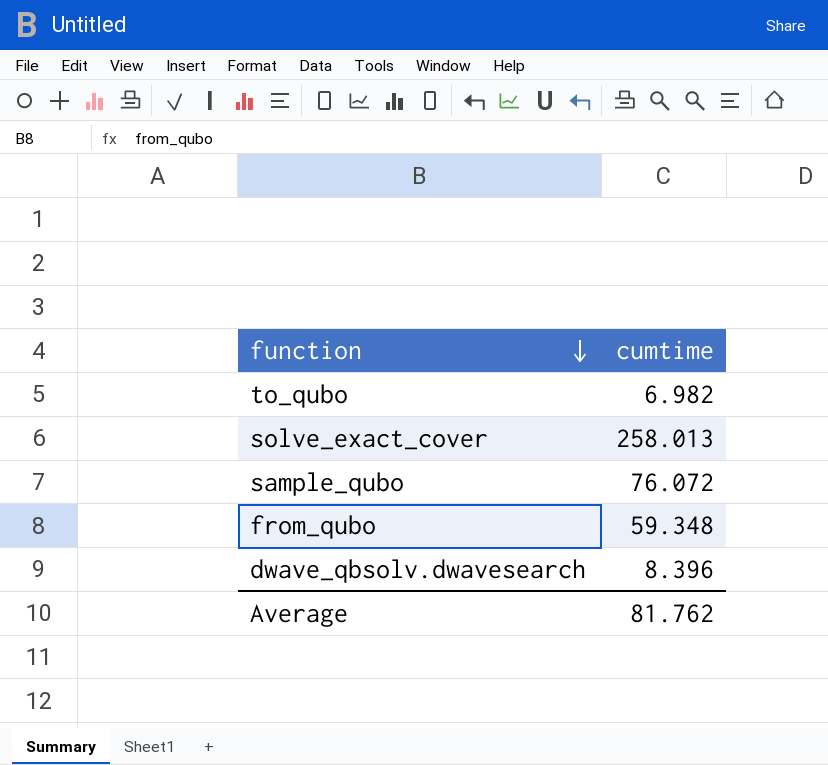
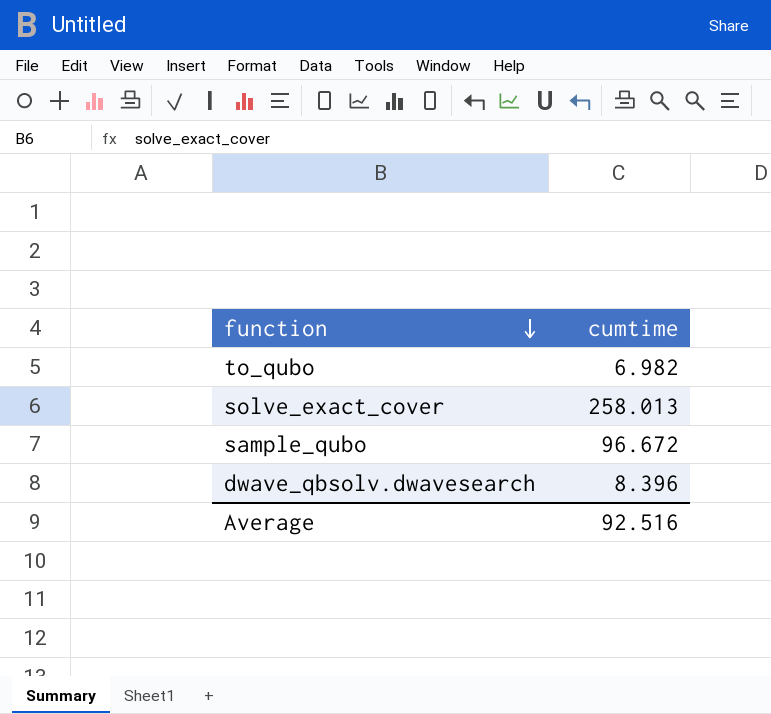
row from_qubo: 59.348 -> none
sample_qubo | cumtime: 76.072 -> 96.672
Average | cumtime: 81.762 -> 92.516

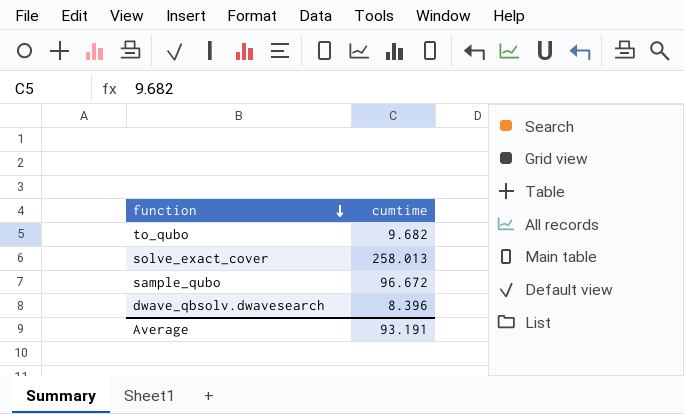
to_qubo | cumtime: 6.982 -> 9.682
Average | cumtime: 92.516 -> 93.191

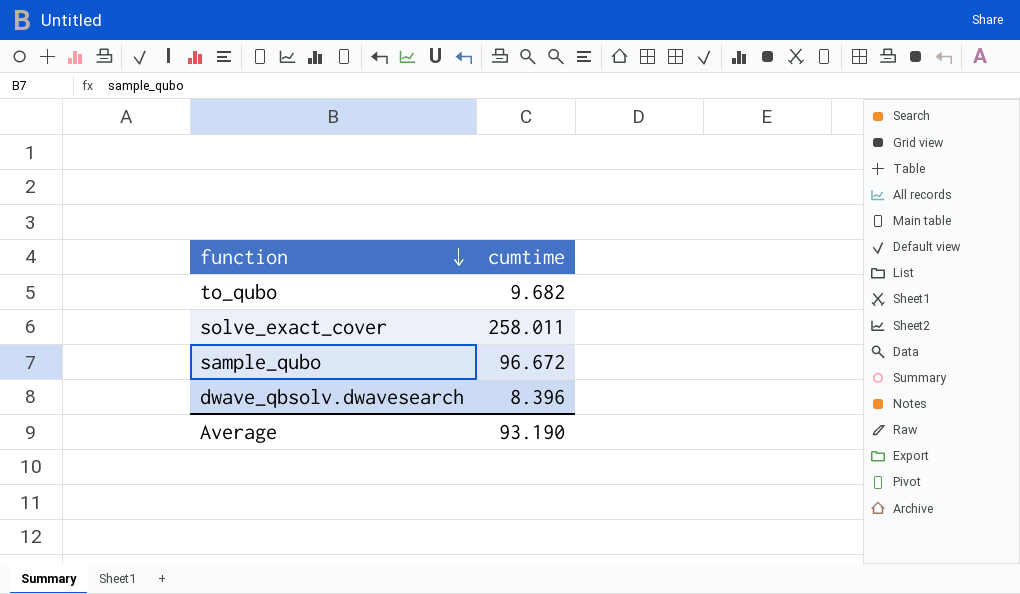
solve_exact_cover | cumtime: 258.013 -> 258.011
Average | cumtime: 93.191 -> 93.190

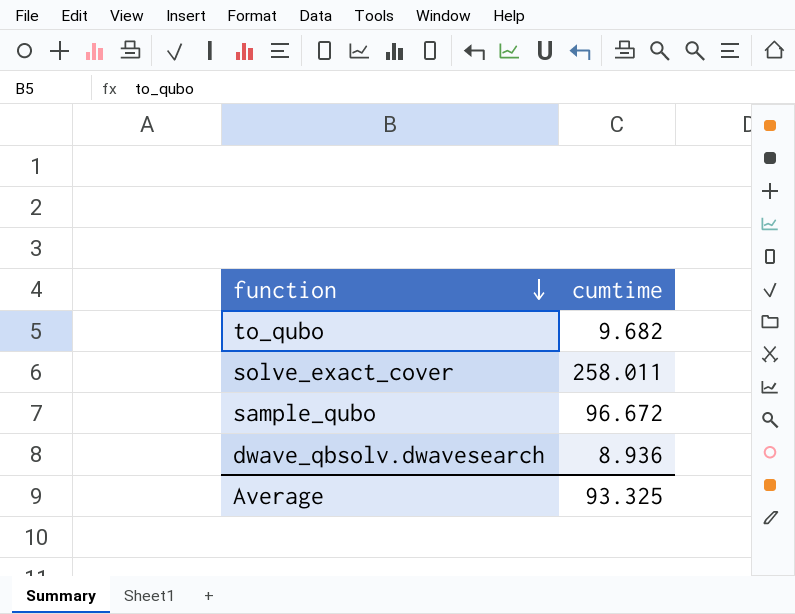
dwave_qbsolv.dwavesearch | cumtime: 8.396 -> 8.936
Average | cumtime: 93.190 -> 93.325

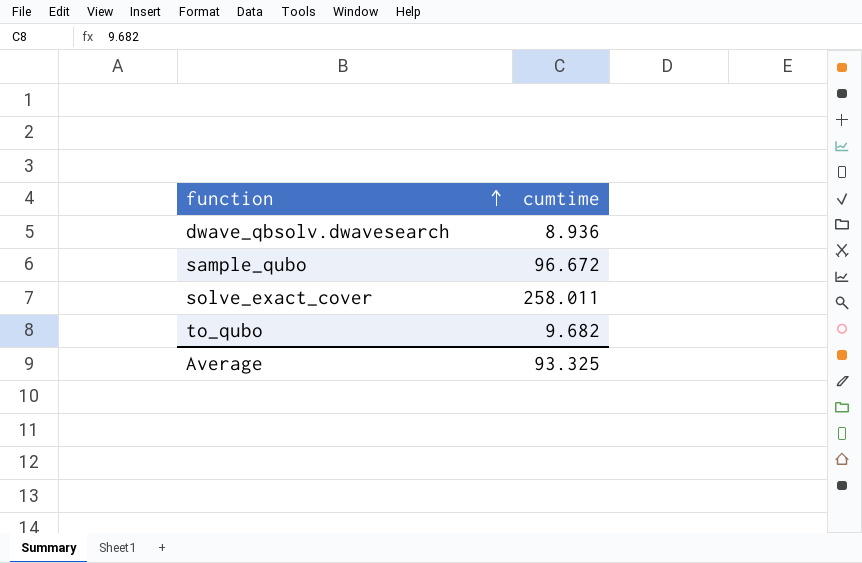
row order: function descending -> function ascending

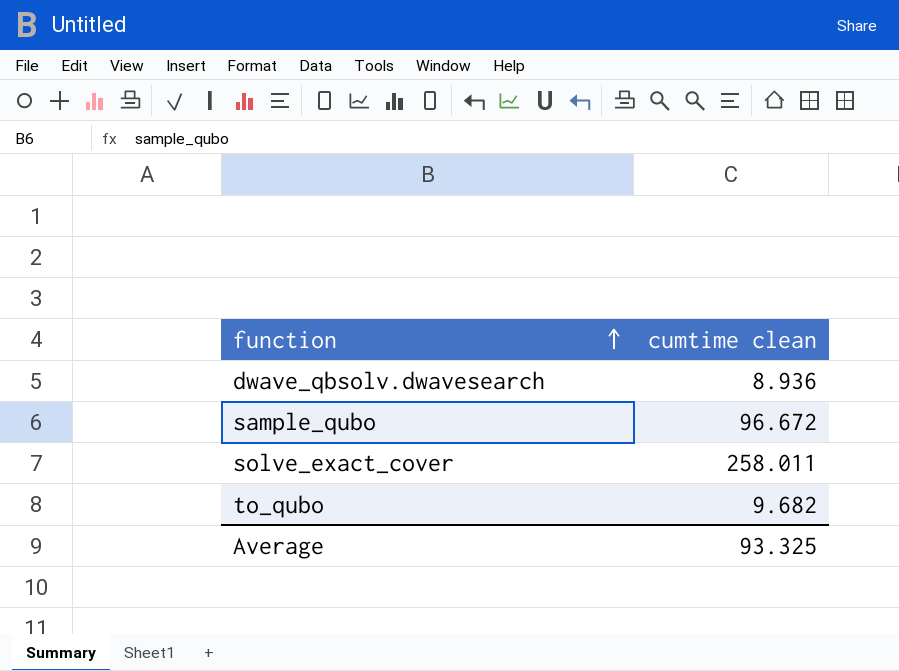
column name: cumtime -> cumtime clean

